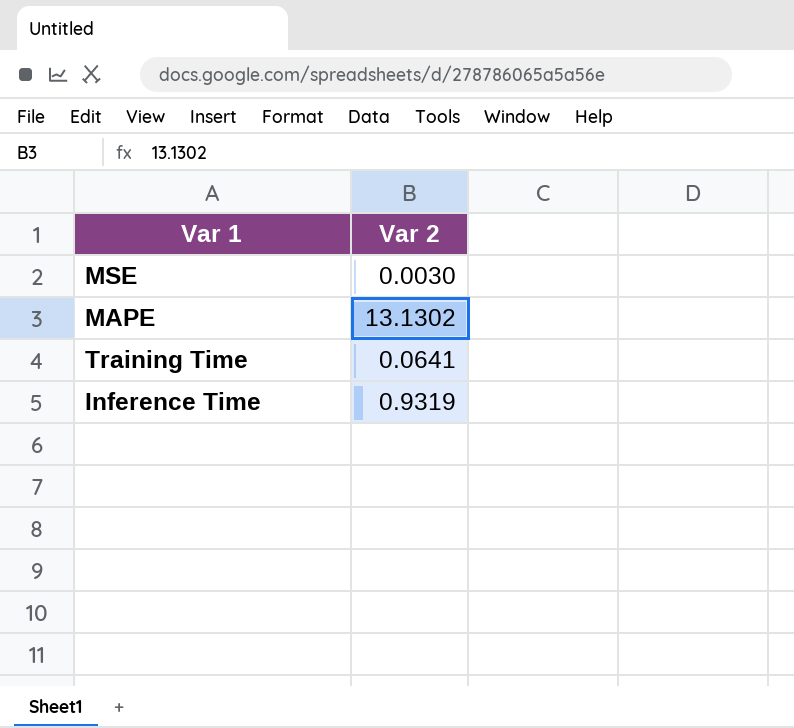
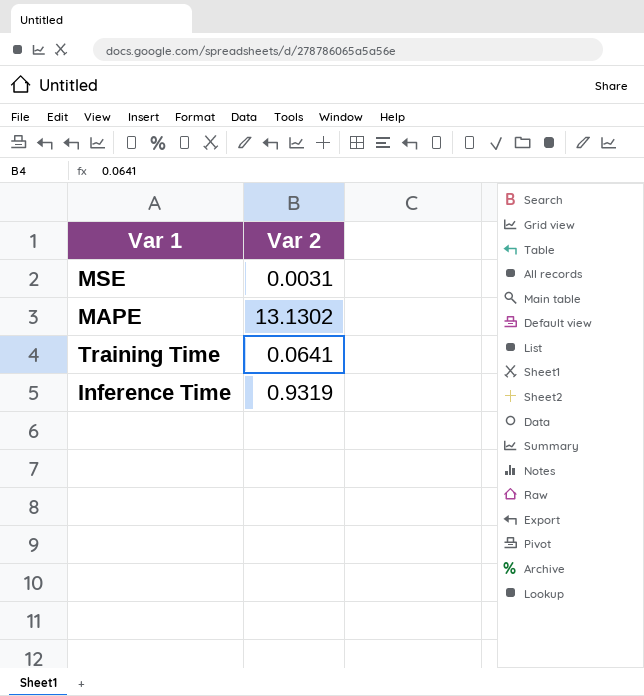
MSE | Var 2: 0.0030 -> 0.0031

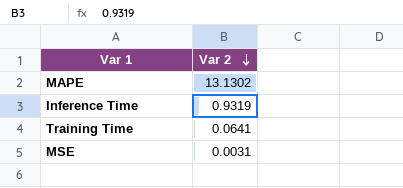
row order: none -> Var 2 descending

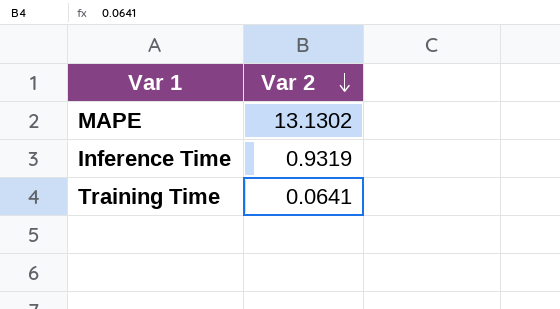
row MSE: 0.0031 -> none

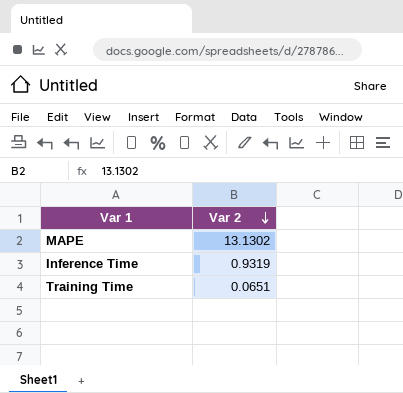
Training Time | Var 2: 0.0641 -> 0.0651

